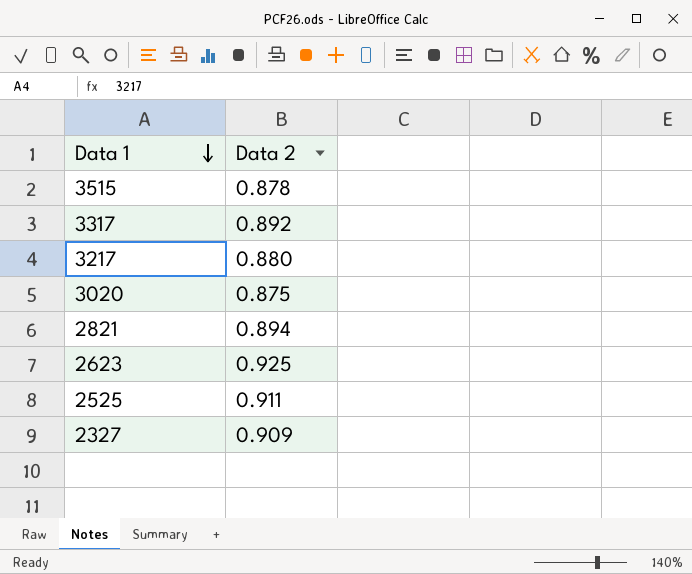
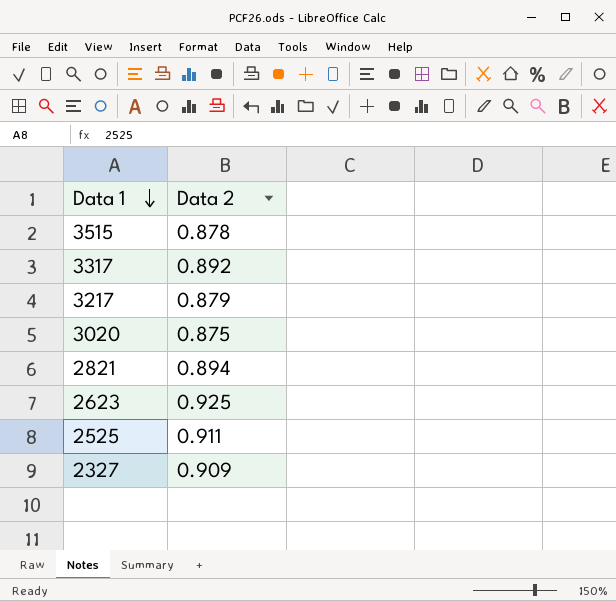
3217 | Data 2: 0.880 -> 0.879

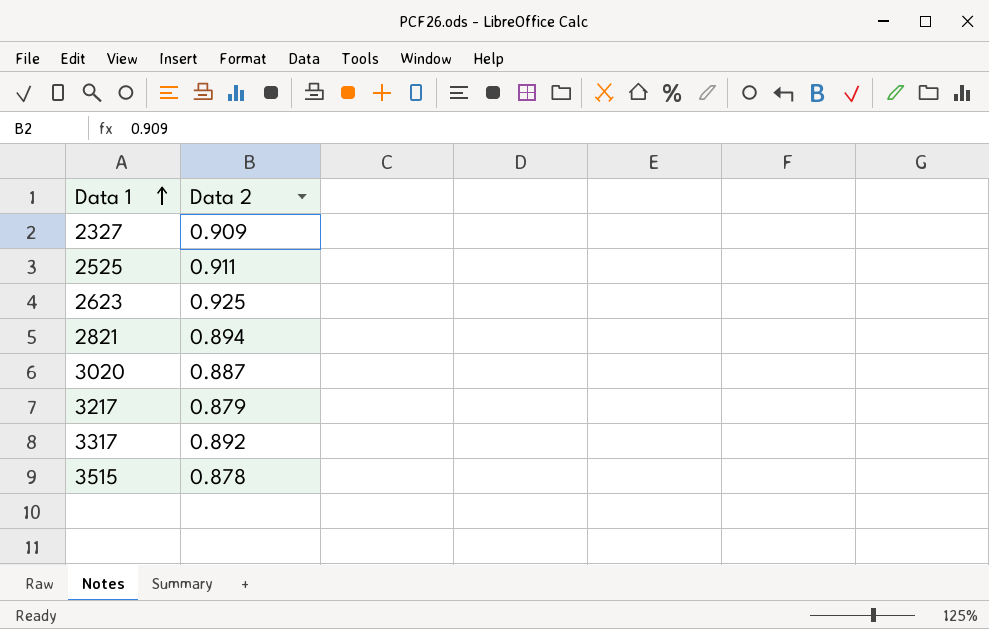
row order: Data 1 descending -> Data 1 ascending
3020 | Data 2: 0.875 -> 0.887

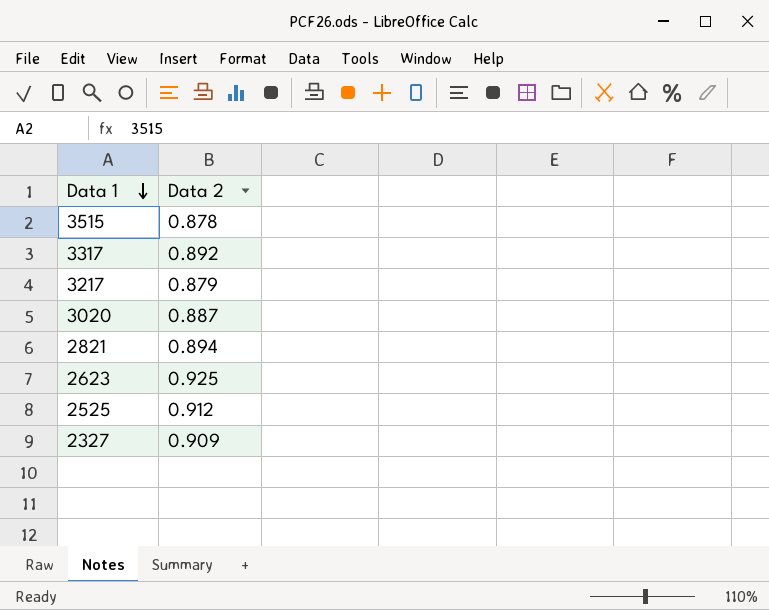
row order: Data 1 ascending -> Data 1 descending
2525 | Data 2: 0.911 -> 0.912

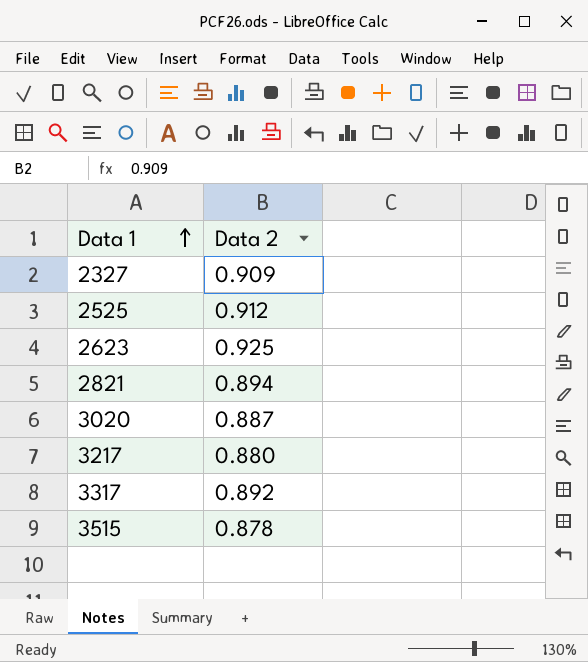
row order: Data 1 descending -> Data 1 ascending
3217 | Data 2: 0.879 -> 0.880

